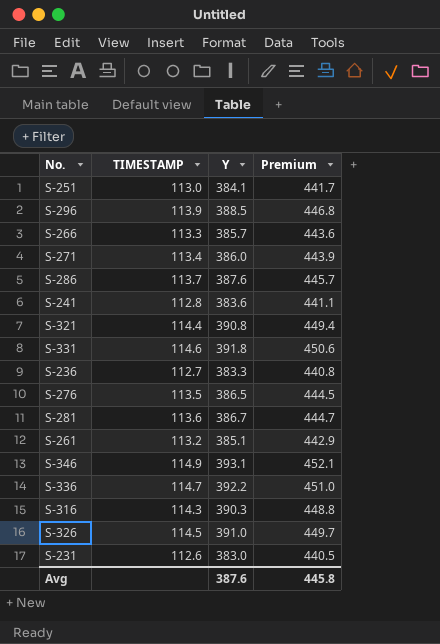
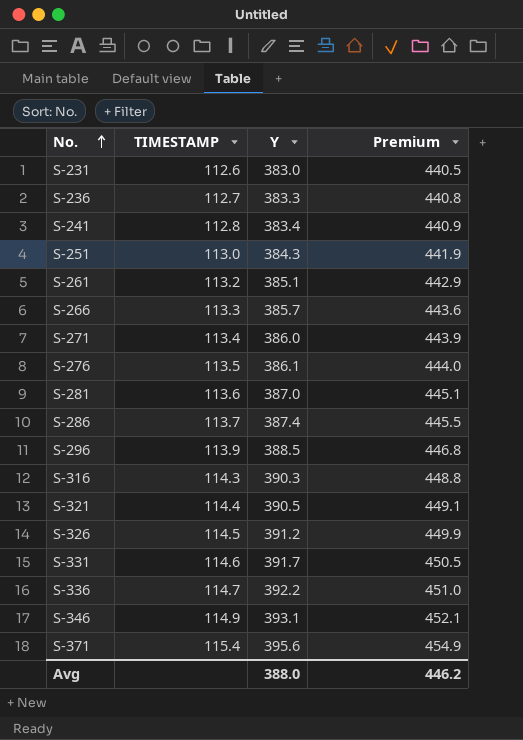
row order: none -> No. ascending
S-241 | Y: 383.6 -> 383.4
S-241 | Premium: 441.1 -> 440.9
S-251 | Y: 384.1 -> 384.3
S-251 | Premium: 441.7 -> 441.9
S-276 | Y: 386.5 -> 386.1
S-276 | Premium: 444.5 -> 444.0
S-281 | Y: 386.7 -> 387.0
S-281 | Premium: 444.7 -> 445.1
S-286 | Y: 387.6 -> 387.4
S-286 | Premium: 445.7 -> 445.5
S-321 | Y: 390.8 -> 390.5
S-321 | Premium: 449.4 -> 449.1
S-326 | Y: 391.0 -> 391.2
S-326 | Premium: 449.7 -> 449.9
S-331 | Y: 391.8 -> 391.7
S-331 | Premium: 450.6 -> 450.5
row S-371: none -> 115.4 | 395.6 | 454.9
Avg | Y: 387.6 -> 388.0
Avg | Premium: 445.8 -> 446.2

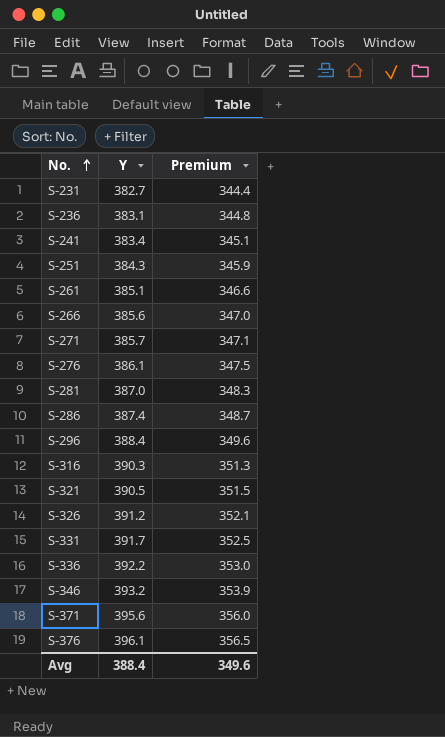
column TIMESTAMP | position: 2 -> none
column Premium | formula: [Y] * 1.15 -> [Y] * 0.9
S-231 | Y: 383.0 -> 382.7
S-236 | Y: 383.3 -> 383.1
S-266 | Y: 385.7 -> 385.6
S-271 | Y: 386.0 -> 385.7
S-296 | Y: 388.5 -> 388.4
S-346 | Y: 393.1 -> 393.2
row S-376: none -> 396.1 | 356.5
Avg | Y: 388.0 -> 388.4
Avg | Premium: 446.2 -> 349.6

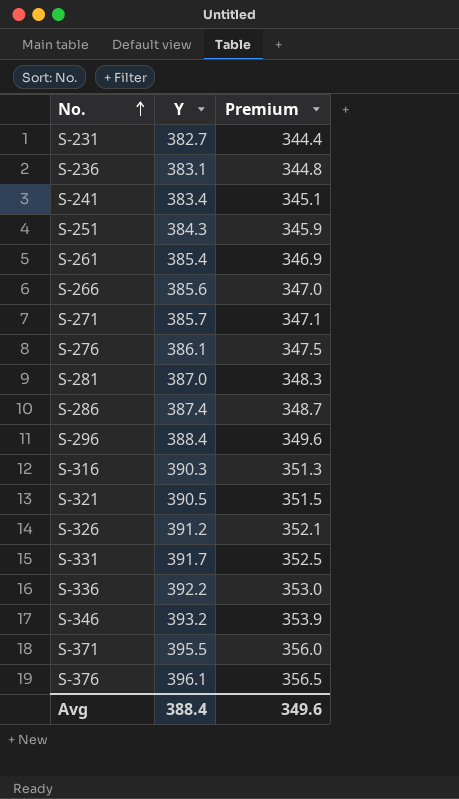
S-261 | Y: 385.1 -> 385.4
S-261 | Premium: 346.6 -> 346.9
S-371 | Y: 395.6 -> 395.5

